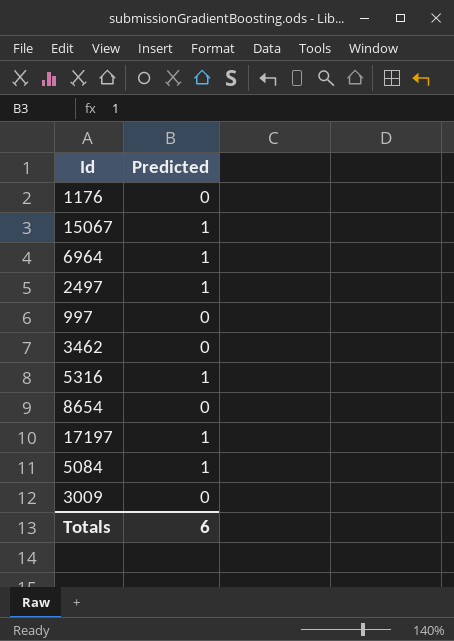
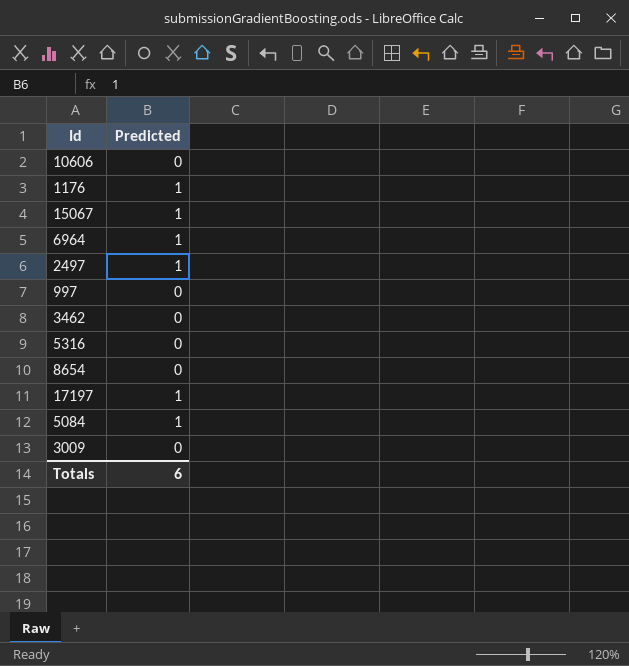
row 10606: none -> 0
1176 | Predicted: 0 -> 1
5316 | Predicted: 1 -> 0

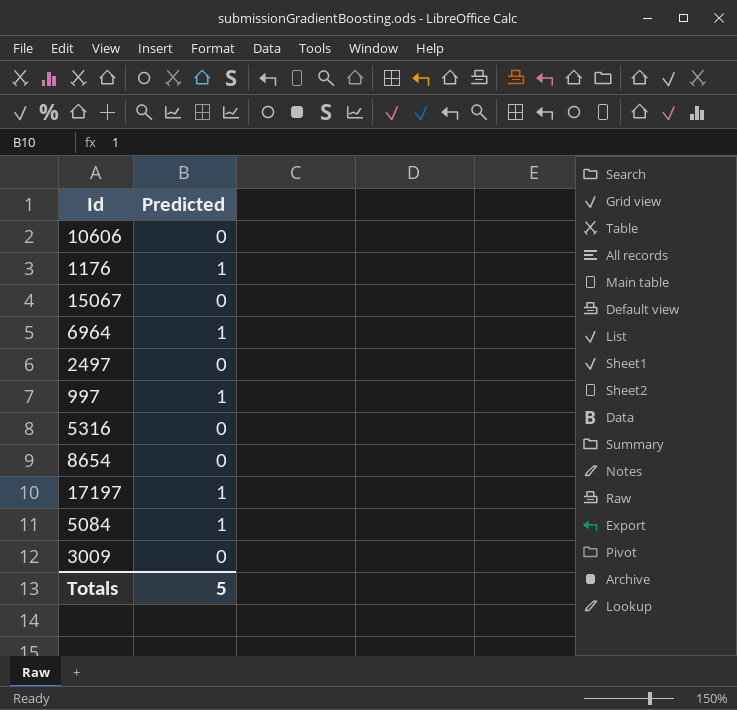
row 3462: 0 -> none
15067 | Predicted: 1 -> 0
2497 | Predicted: 1 -> 0
997 | Predicted: 0 -> 1
Totals | Predicted: 6 -> 5

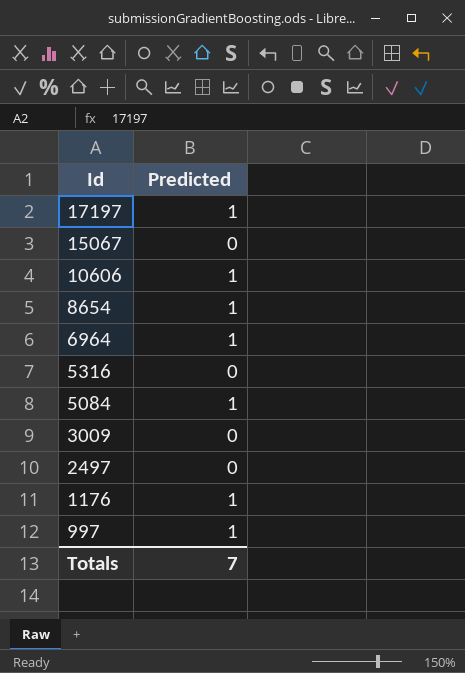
row order: none -> Id descending
10606 | Predicted: 0 -> 1
8654 | Predicted: 0 -> 1
Totals | Predicted: 5 -> 7

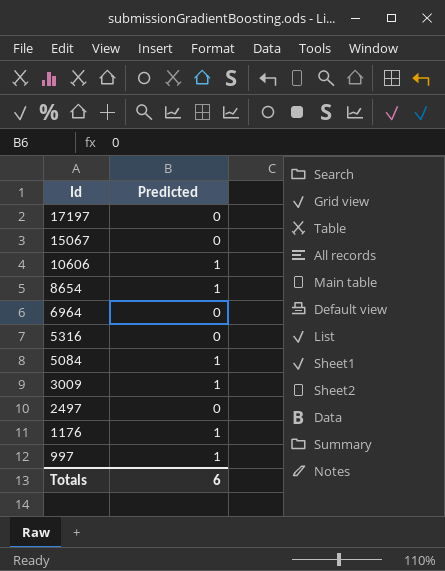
17197 | Predicted: 1 -> 0
6964 | Predicted: 1 -> 0
3009 | Predicted: 0 -> 1
Totals | Predicted: 7 -> 6

